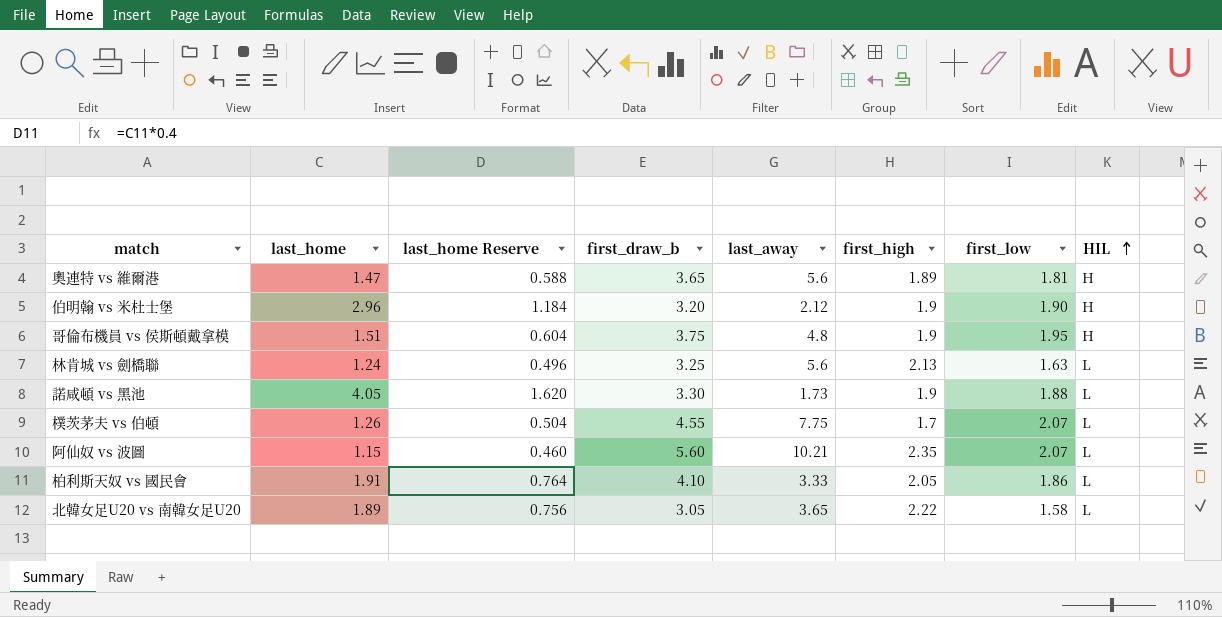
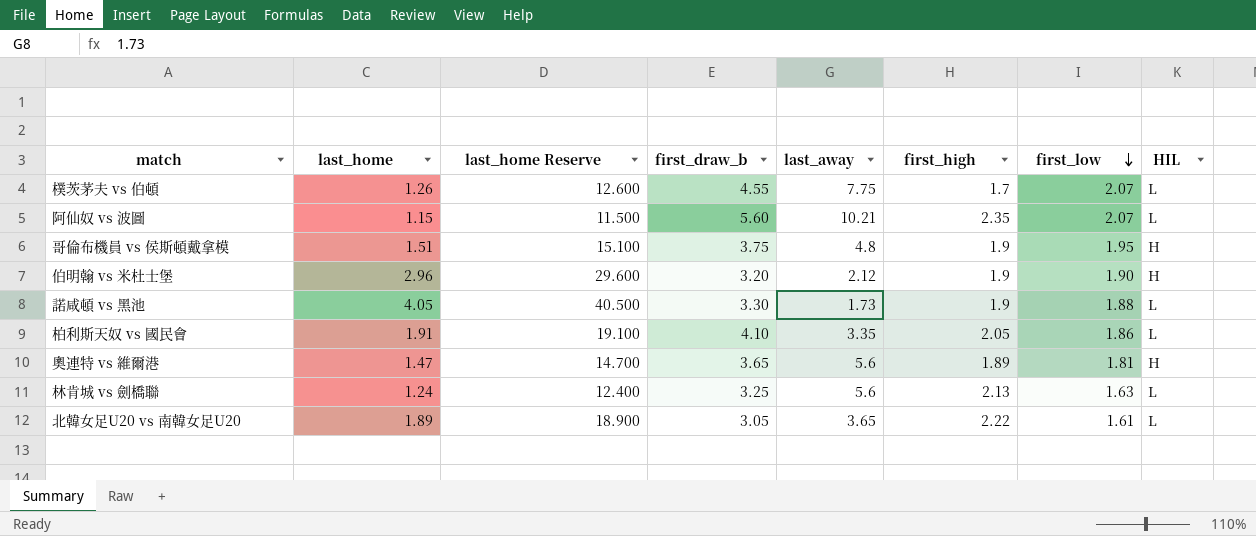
row order: HIL ascending -> first_low descending
column last_home Reserve | formula: [last_home] * 0.4 -> [last_home] * 10
柏利斯天奴 vs 國民會 | last_away: 3.33 -> 3.35
北韓女足U20 vs 南韓女足U20 | first_low: 1.58 -> 1.61

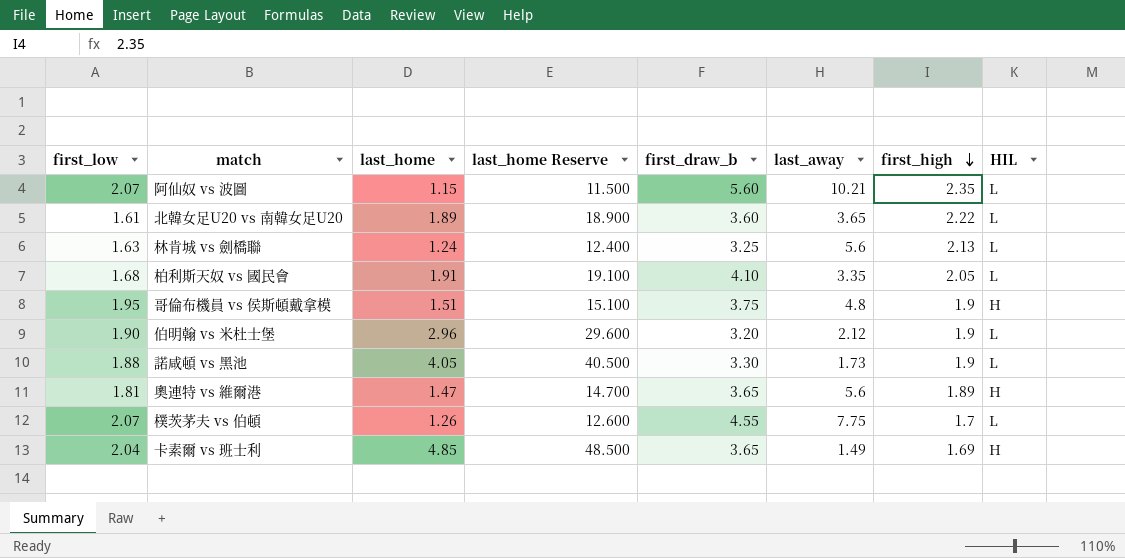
row order: first_low descending -> first_high descending
column first_low | position: 7 -> 1
北韓女足U20 vs 南韓女足U20 | first_draw_b: 3.05 -> 3.60
柏利斯天奴 vs 國民會 | first_low: 1.86 -> 1.68
伯明翰 vs 米杜士堡 | HIL: H -> L
row 卡素爾 vs 班士利: none -> 2.04 | 4.85 | 48.500 | 3.65 | 1.49 | 1.69 | H

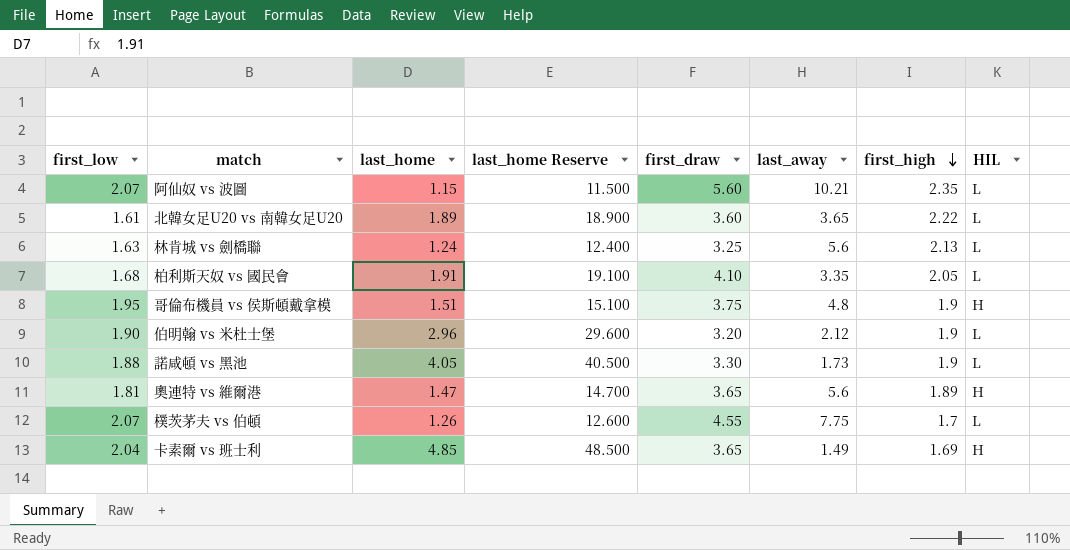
column name: first_draw_b -> first_draw

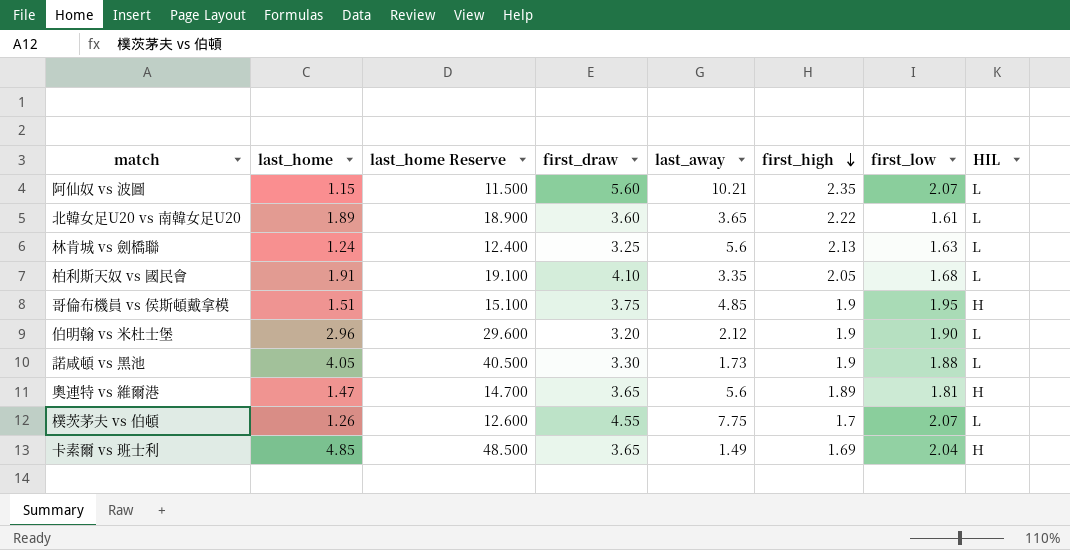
column first_low | position: 1 -> 7
哥倫布機員 vs 侯斯頓戴拿模 | last_away: 4.8 -> 4.85

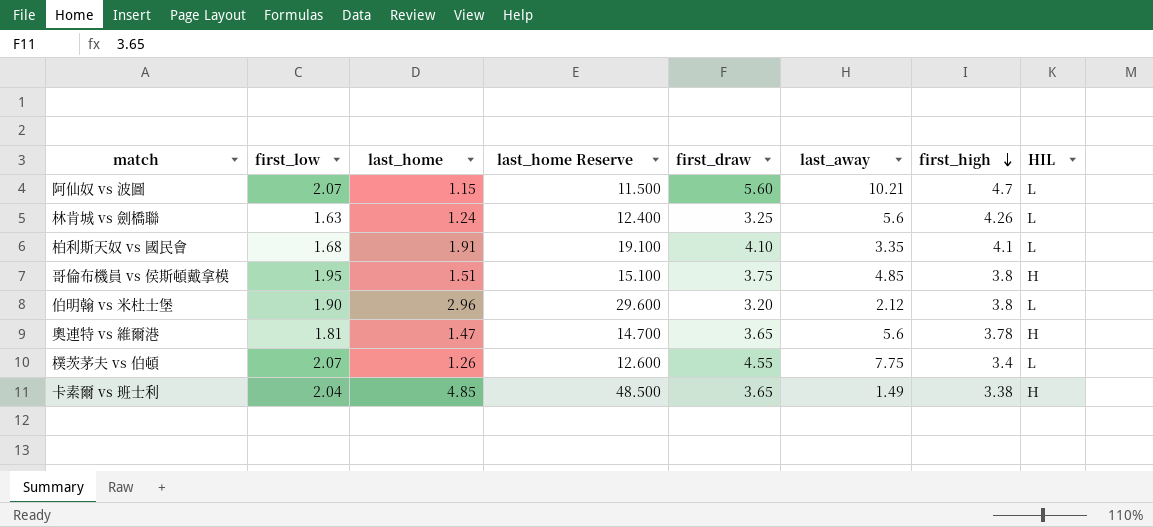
column first_low | position: 7 -> 2
row 北韓女足U20 vs 南韓女足U20: 1.89 | 18.900 | 3.60 | 3.65 | 2.22 | 1.61 | L -> none
row 諾咸頓 vs 黑池: 4.05 | 40.500 | 3.30 | 1.73 | 1.9 | 1.88 | L -> none
阿仙奴 vs 波圖 | first_high: 2.35 -> 4.7
林肯城 vs 劍橋聯 | first_high: 2.13 -> 4.26
柏利斯天奴 vs 國民會 | first_high: 2.05 -> 4.1
哥倫布機員 vs 侯斯頓戴拿模 | first_high: 1.9 -> 3.8
伯明翰 vs 米杜士堡 | first_high: 1.9 -> 3.8
奧連特 vs 維爾港 | first_high: 1.89 -> 3.78
樸茨茅夫 vs 伯頓 | first_high: 1.7 -> 3.4
卡素爾 vs 班士利 | first_high: 1.69 -> 3.38

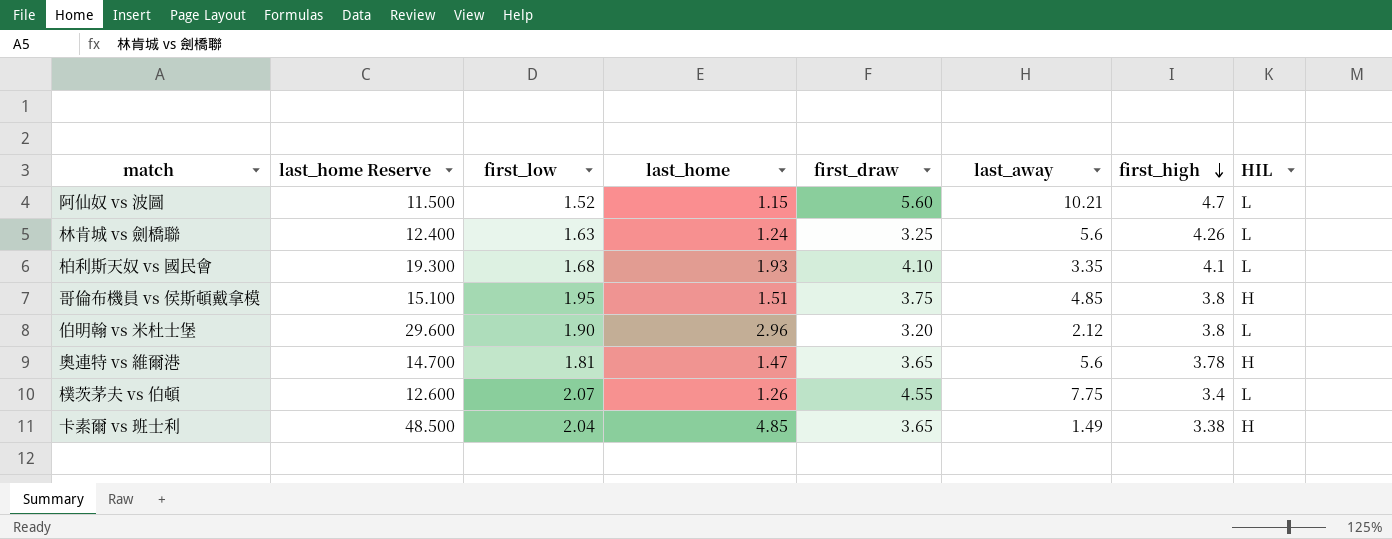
column last_home Reserve | position: 4 -> 2
阿仙奴 vs 波圖 | first_low: 2.07 -> 1.52
柏利斯天奴 vs 國民會 | last_home Reserve: 19.100 -> 19.300
柏利斯天奴 vs 國民會 | last_home: 1.91 -> 1.93

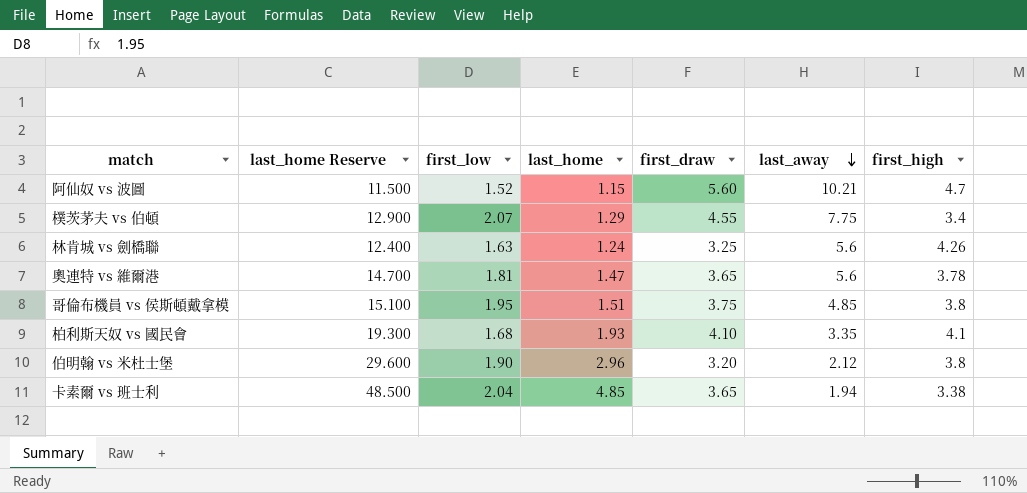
row order: first_high descending -> last_away descending
column HIL | position: 8 -> none
樸茨茅夫 vs 伯頓 | last_home Reserve: 12.600 -> 12.900
樸茨茅夫 vs 伯頓 | last_home: 1.26 -> 1.29
卡素爾 vs 班士利 | last_away: 1.49 -> 1.94

